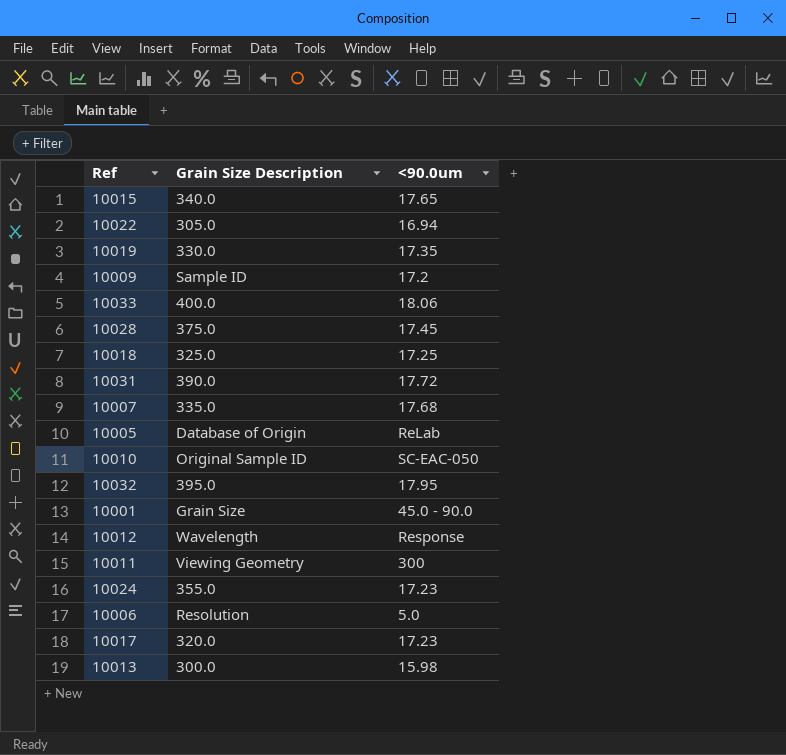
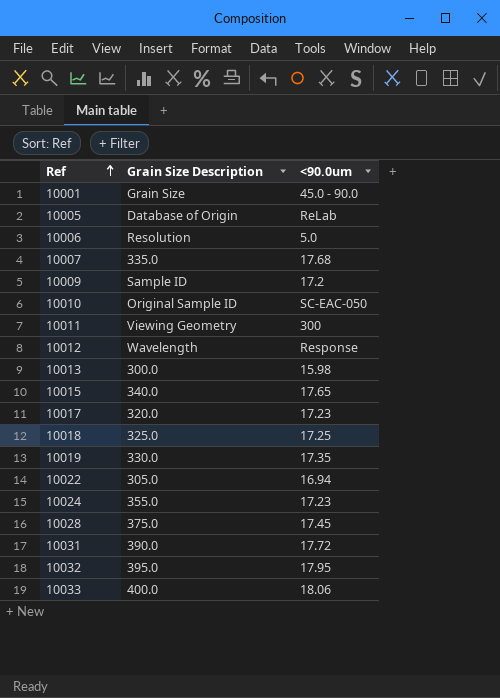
row order: none -> Ref ascending

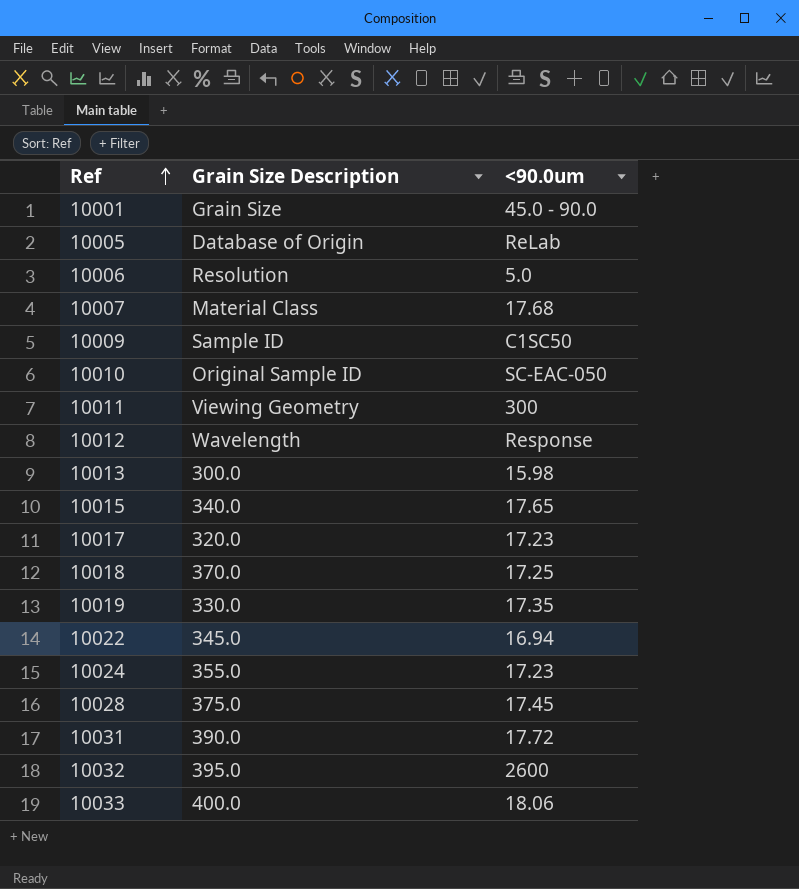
10007 | Grain Size Description: 335.0 -> Material Class
10009 | <90.0um: 17.2 -> C1SC50
10018 | Grain Size Description: 325.0 -> 370.0
10022 | Grain Size Description: 305.0 -> 345.0
10032 | <90.0um: 17.95 -> 2600

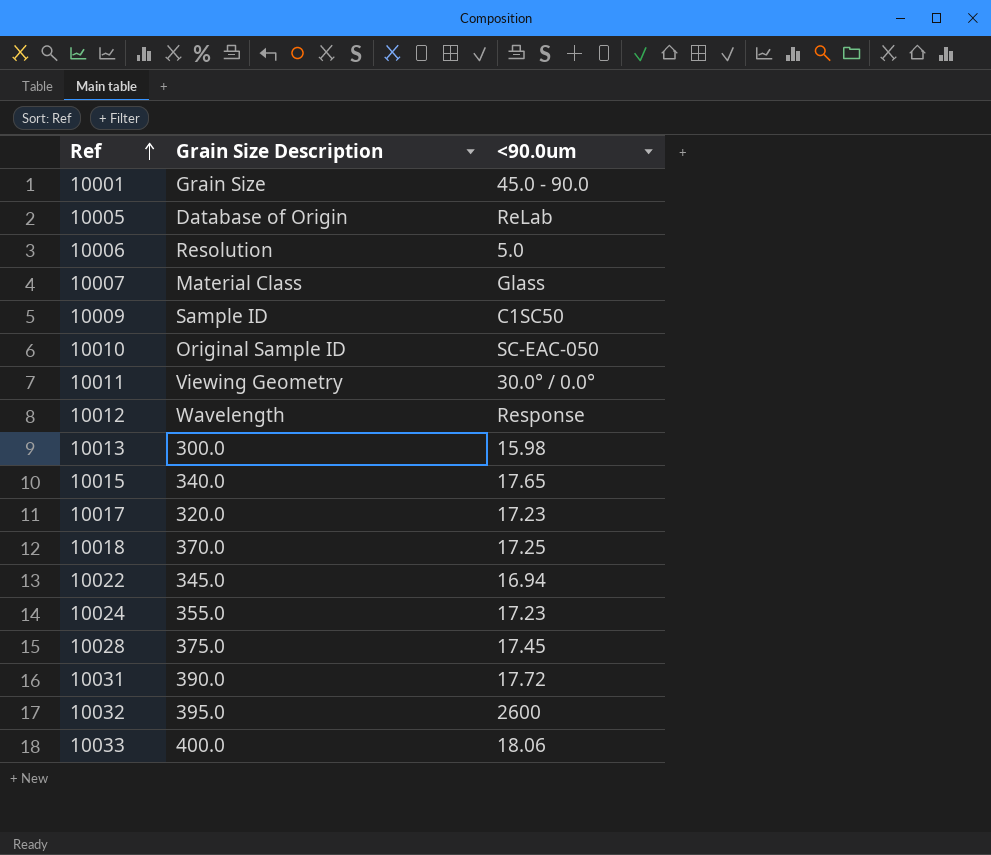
row 10019: 330.0 | 17.35 -> none
10007 | <90.0um: 17.68 -> Glass
10011 | <90.0um: 300 -> 30.0° / 0.0°

